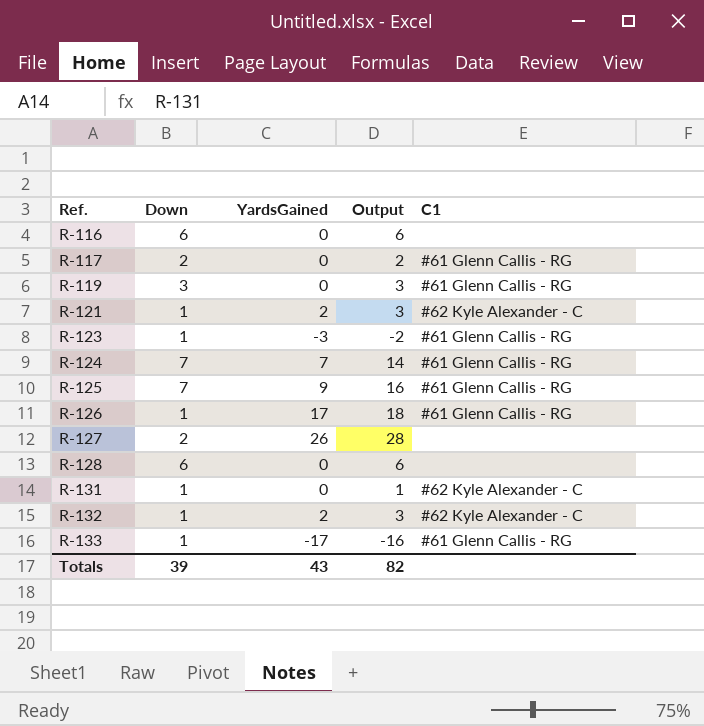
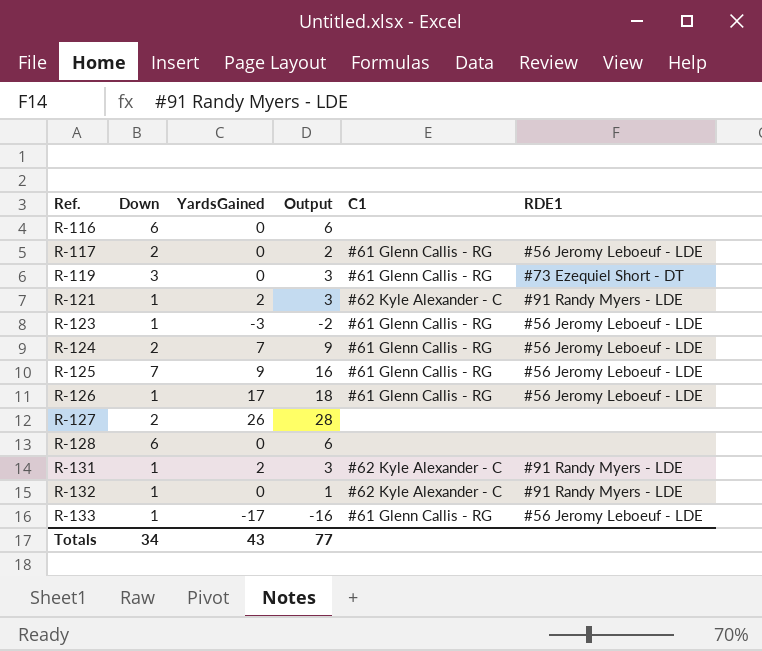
column RDE1 | position: none -> 6
R-124 | Down: 7 -> 2
R-124 | Output: 14 -> 9
R-131 | YardsGained: 0 -> 2
R-131 | Output: 1 -> 3
R-132 | YardsGained: 2 -> 0
R-132 | Output: 3 -> 1
Totals | Down: 39 -> 34
Totals | Output: 82 -> 77

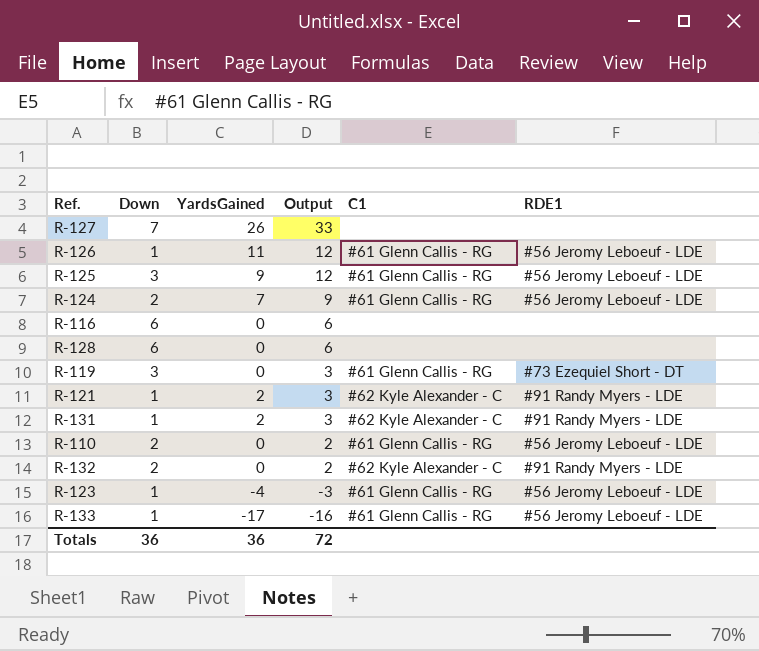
row order: Ref. ascending -> Output descending
row R-117: 2 | 0 | 2 | #61 Glenn Callis - RG | #56 Jeromy Leboeuf - LDE -> none
R-127 | Down: 2 -> 7
R-127 | Output: 28 -> 33
R-126 | YardsGained: 17 -> 11
R-126 | Output: 18 -> 12
R-125 | Down: 7 -> 3
R-125 | Output: 16 -> 12
row R-110: none -> 2 | 0 | 2 | #61 Glenn Callis - RG | #56 Jeromy Leboeuf - LDE
R-132 | Down: 1 -> 2
R-132 | Output: 1 -> 2
R-123 | YardsGained: -3 -> -4
R-123 | Output: -2 -> -3
Totals | Down: 34 -> 36
Totals | YardsGained: 43 -> 36
Totals | Output: 77 -> 72

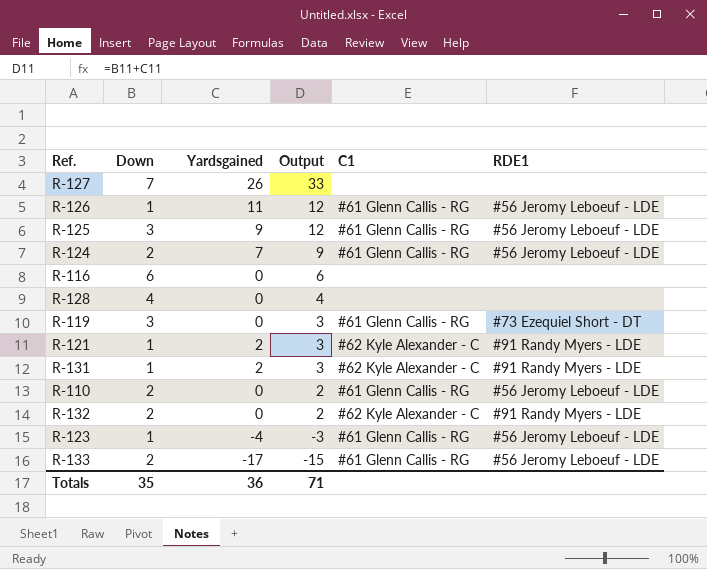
column name: YardsGained -> Yardsgained
R-128 | Down: 6 -> 4
R-128 | Output: 6 -> 4
R-133 | Down: 1 -> 2
R-133 | Output: -16 -> -15
Totals | Down: 36 -> 35
Totals | Output: 72 -> 71

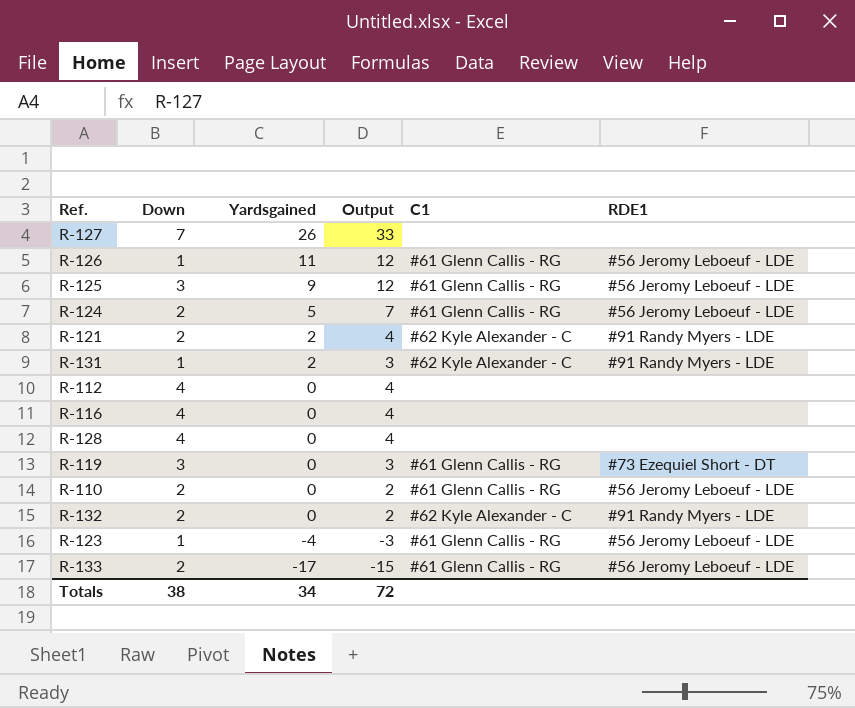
row order: Output descending -> Yardsgained descending
R-124 | Yardsgained: 7 -> 5
R-124 | Output: 9 -> 7
R-121 | Down: 1 -> 2
R-121 | Output: 3 -> 4
row R-112: none -> 4 | 0 | 4 | none | none
R-116 | Down: 6 -> 4
R-116 | Output: 6 -> 4
Totals | Down: 35 -> 38
Totals | Yardsgained: 36 -> 34
Totals | Output: 71 -> 72

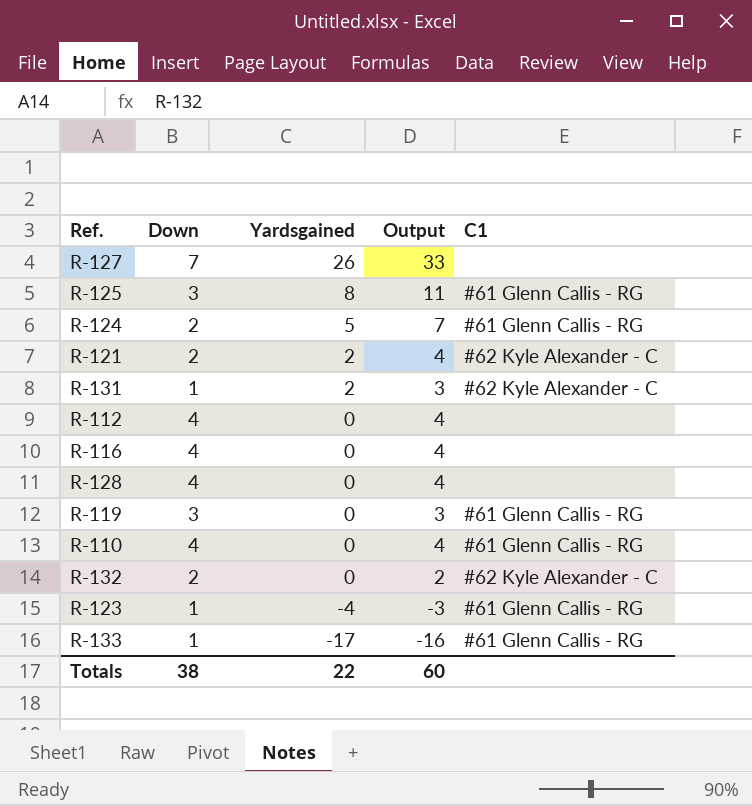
column RDE1 | position: 6 -> none
row R-126: 1 | 11 | 12 | #61 Glenn Callis - RG | #56 Jeromy Leboeuf - LDE -> none
R-125 | Yardsgained: 9 -> 8
R-125 | Output: 12 -> 11
R-110 | Down: 2 -> 4
R-110 | Output: 2 -> 4
R-133 | Down: 2 -> 1
R-133 | Output: -15 -> -16
Totals | Yardsgained: 34 -> 22
Totals | Output: 72 -> 60

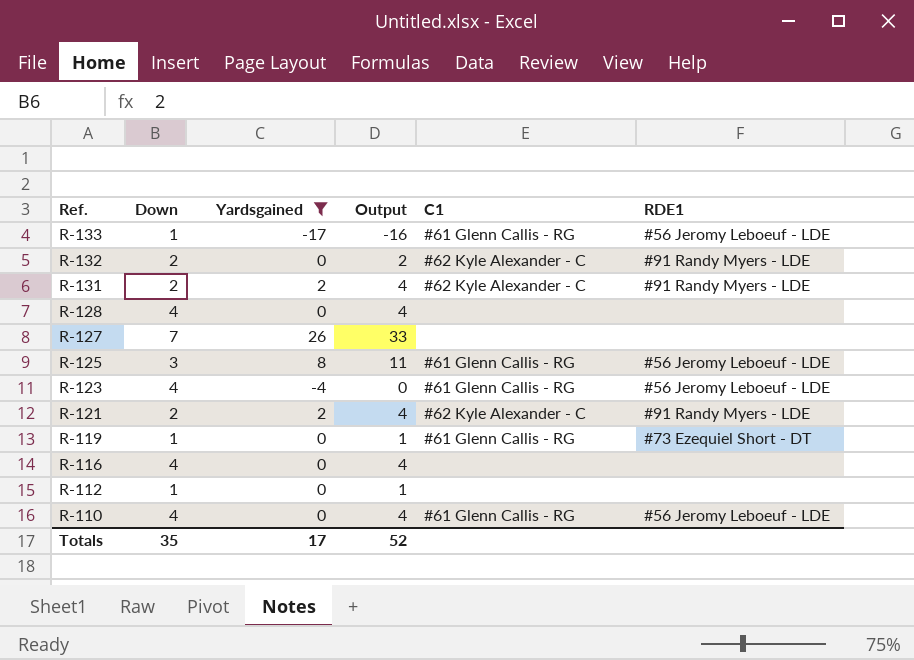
filter: none -> Yardsgained != 5
row order: Yardsgained descending -> Ref. descending
column RDE1 | position: none -> 6
R-131 | Down: 1 -> 2
R-131 | Output: 3 -> 4
R-123 | Down: 1 -> 4
R-123 | Output: -3 -> 0
R-119 | Down: 3 -> 1
R-119 | Output: 3 -> 1
R-112 | Down: 4 -> 1
R-112 | Output: 4 -> 1
Totals | Down: 38 -> 35
Totals | Yardsgained: 22 -> 17
Totals | Output: 60 -> 52

